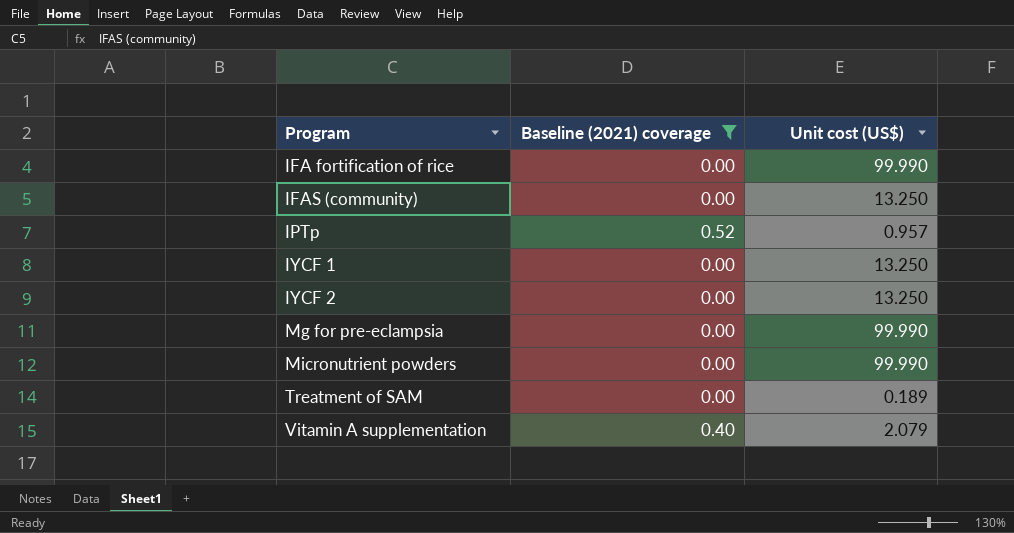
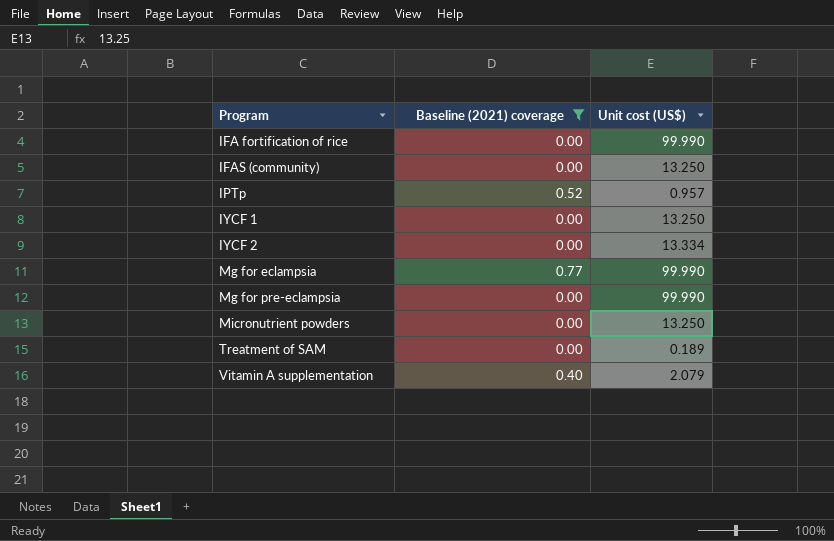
IYCF 2 | Unit cost (US$): 13.250 -> 13.334
row Mg for eclampsia: none -> 0.77 | 99.990
Micronutrient powders | Unit cost (US$): 99.990 -> 13.250

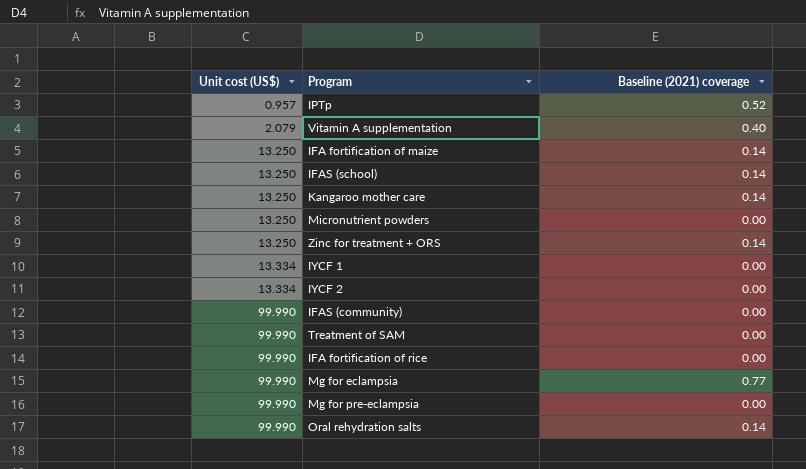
filter: Baseline (2021) coverage != 0.14 -> none
row order: Program ascending -> Unit cost (US$) ascending
column Unit cost (US$) | position: 3 -> 1
IYCF 1 | Unit cost (US$): 13.250 -> 13.334
IFAS (community) | Unit cost (US$): 13.250 -> 99.990
Treatment of SAM | Unit cost (US$): 0.189 -> 99.990

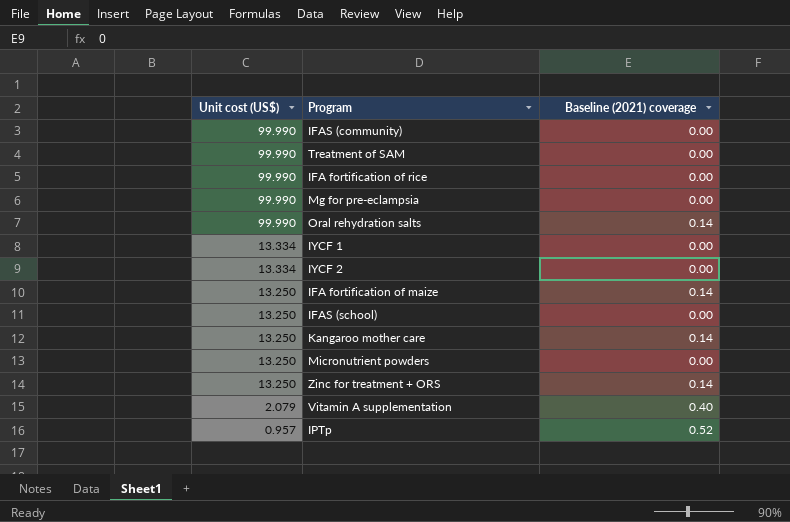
row order: Unit cost (US$) ascending -> Unit cost (US$) descending
row Mg for eclampsia: 99.990 | 0.77 -> none
IFAS (school) | Baseline (2021) coverage: 0.14 -> 0.00

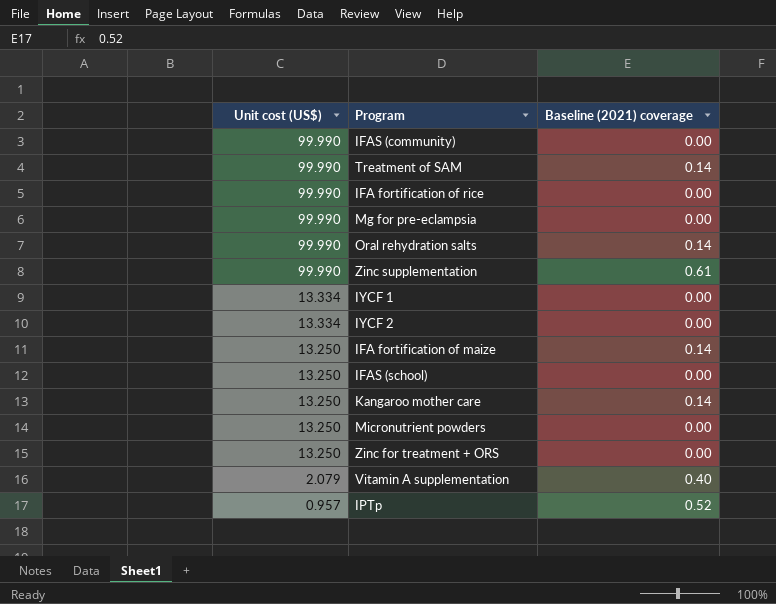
Treatment of SAM | Baseline (2021) coverage: 0.00 -> 0.14
row Zinc supplementation: none -> 99.990 | 0.61
Zinc for treatment + ORS | Baseline (2021) coverage: 0.14 -> 0.00

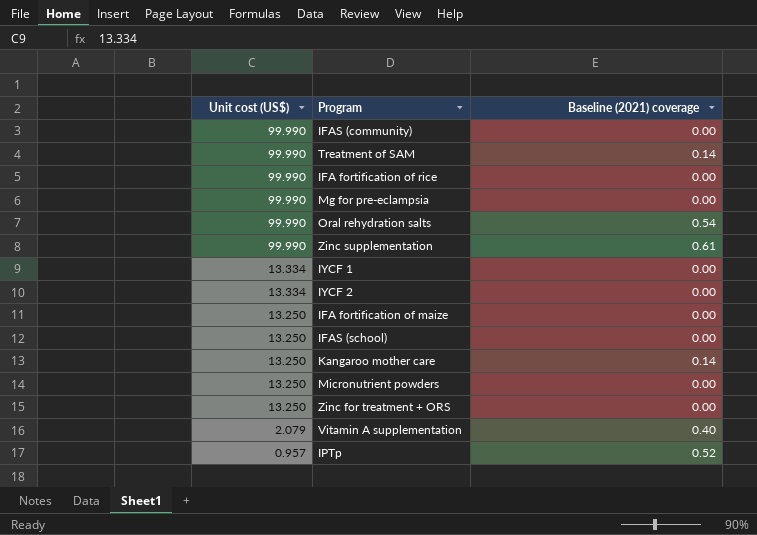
Oral rehydration salts | Baseline (2021) coverage: 0.14 -> 0.54
IFA fortification of maize | Baseline (2021) coverage: 0.14 -> 0.00

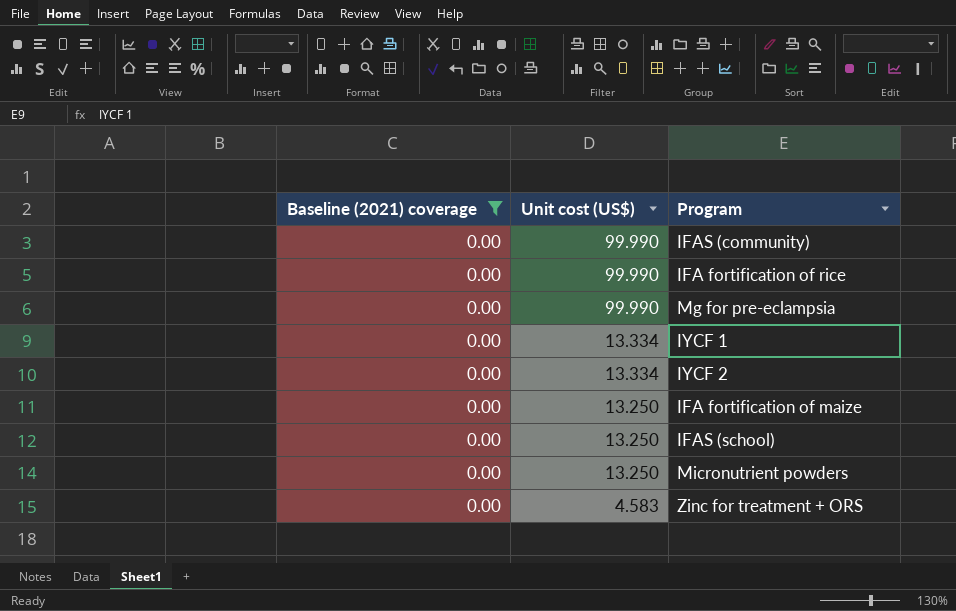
filter: none -> Baseline (2021) coverage = 0.00
column Baseline (2021) coverage | position: 3 -> 1
Zinc for treatment + ORS | Unit cost (US$): 13.250 -> 4.583

